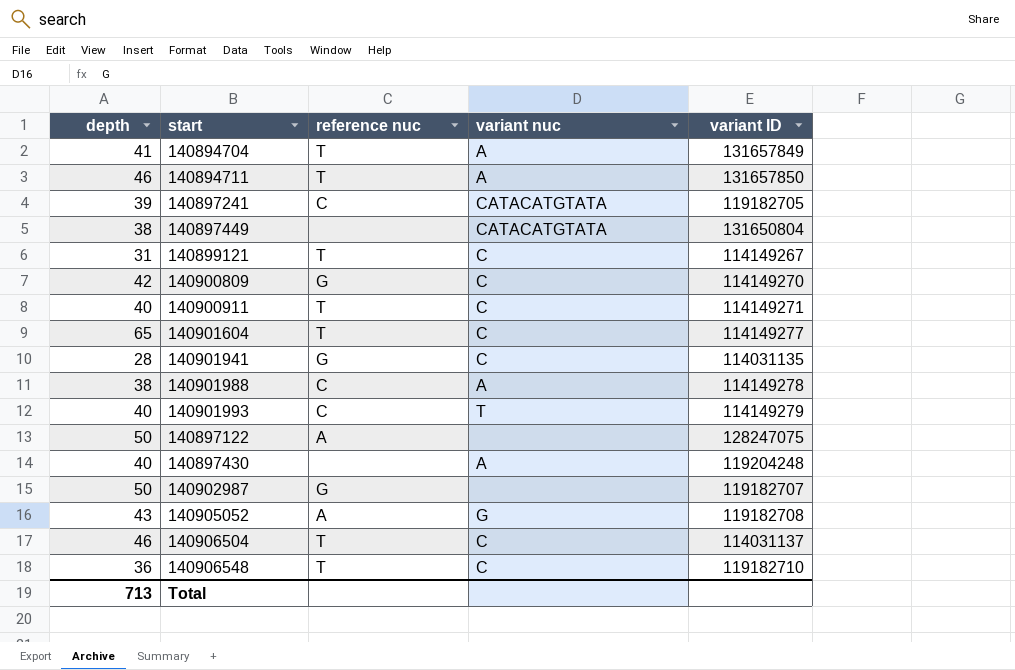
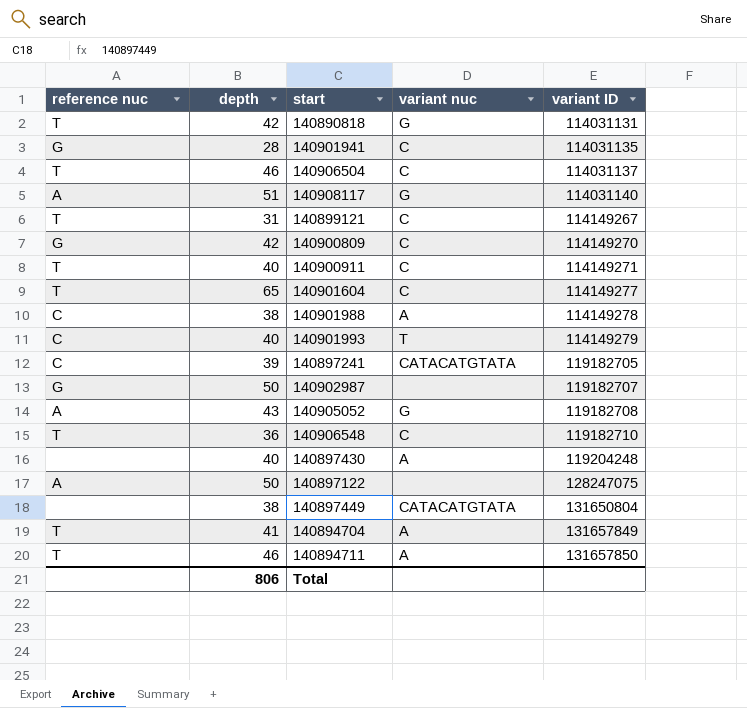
row order: none -> variant ID ascending
column reference nuc | position: 3 -> 1
row 140890818: none -> T | 42 | G | 114031131
row 140908117: none -> A | 51 | G | 114031140
Total | depth: 713 -> 806

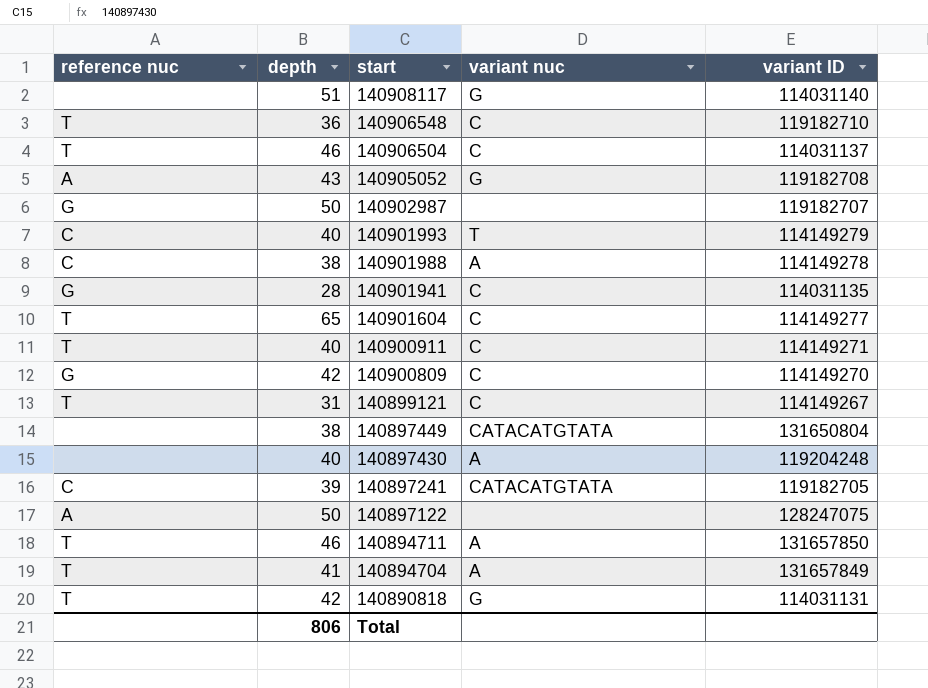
row order: variant ID ascending -> start descending
140908117 | reference nuc: A -> none

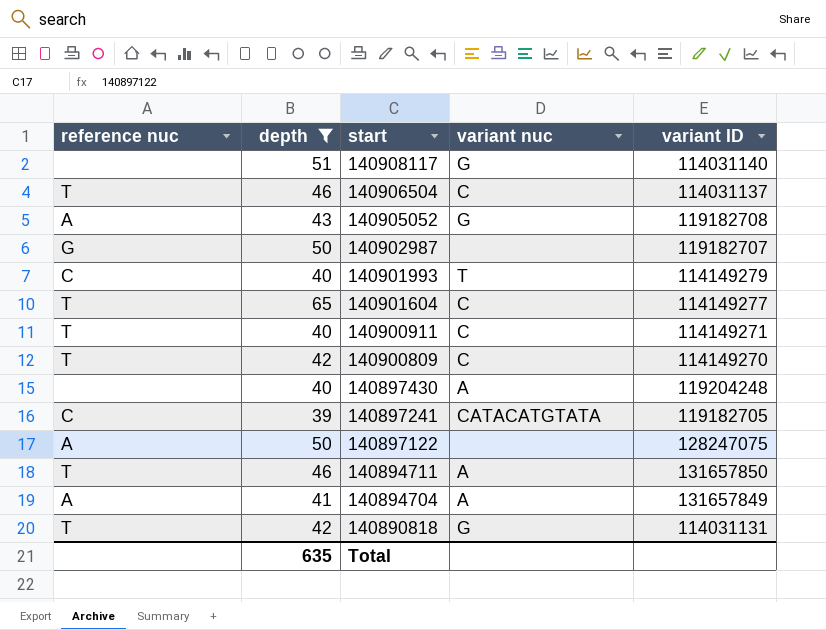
filter: none -> depth >= 39
140900809 | reference nuc: G -> T
140894704 | reference nuc: T -> A
Total | depth: 806 -> 635

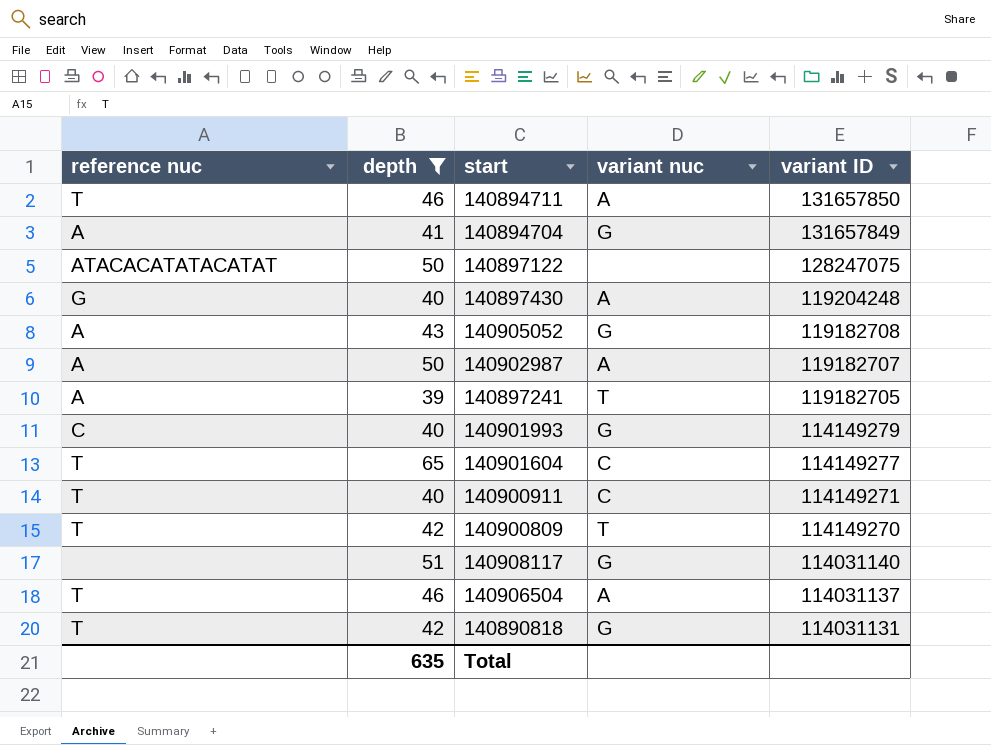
row order: start descending -> variant ID descending
140894704 | variant nuc: A -> G
140897122 | reference nuc: A -> ATACACATATACATAT
140897430 | reference nuc: none -> G
140902987 | reference nuc: G -> A
140902987 | variant nuc: none -> A
140897241 | reference nuc: C -> A
140897241 | variant nuc: CATACATGTATA -> T
140901993 | variant nuc: T -> G
140900809 | variant nuc: C -> T
140906504 | variant nuc: C -> A

